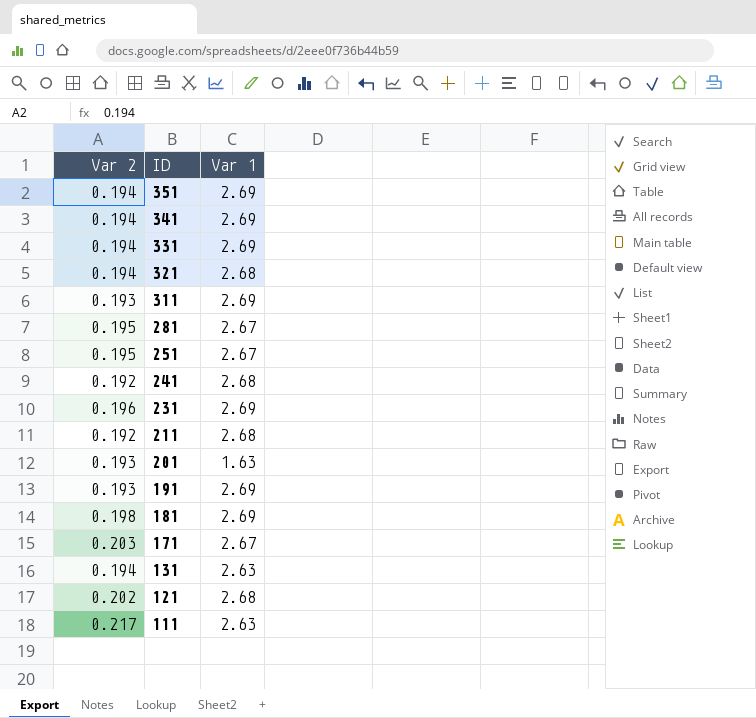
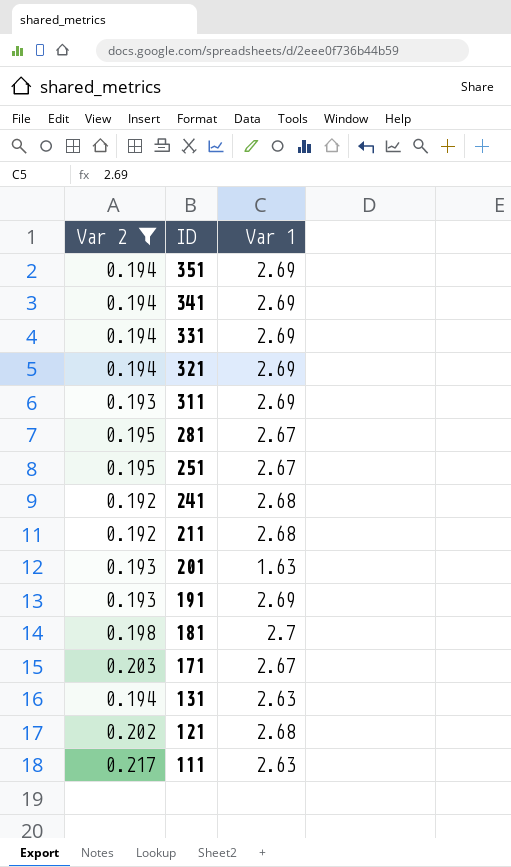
filter: none -> Var 2 != 0.196
321 | Var 1: 2.68 -> 2.69
181 | Var 1: 2.69 -> 2.7

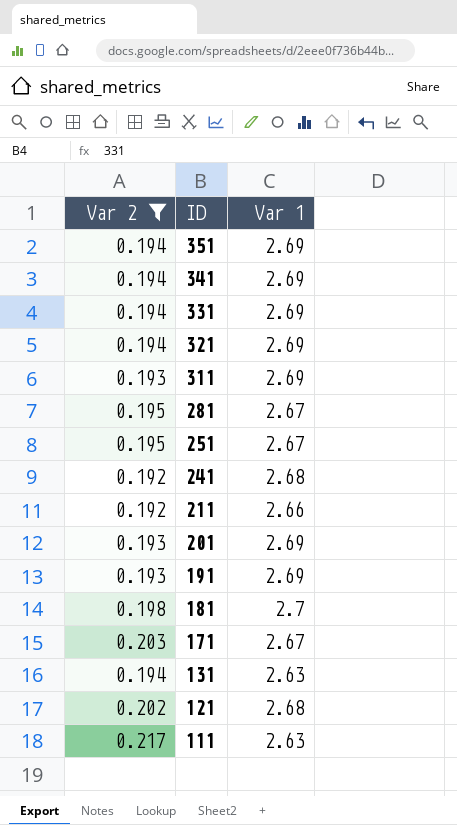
211 | Var 1: 2.68 -> 2.66
201 | Var 1: 1.63 -> 2.69

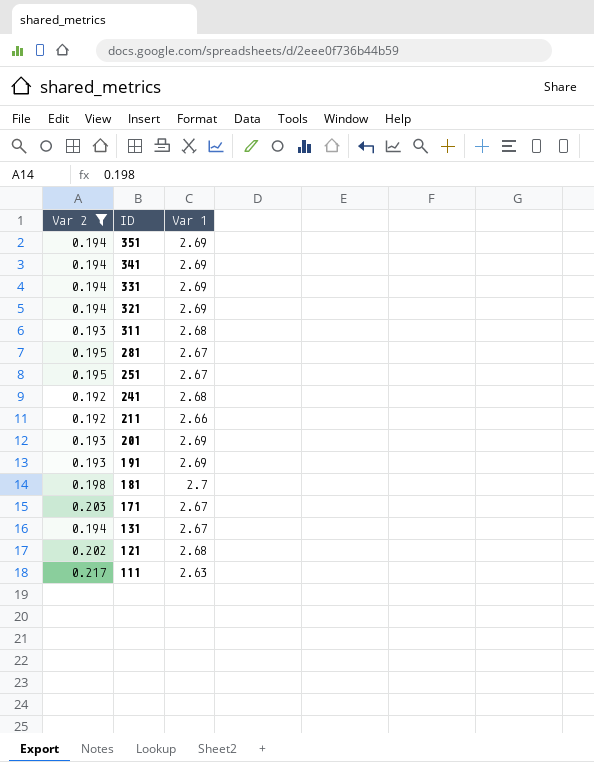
311 | Var 1: 2.69 -> 2.68
131 | Var 1: 2.63 -> 2.67

